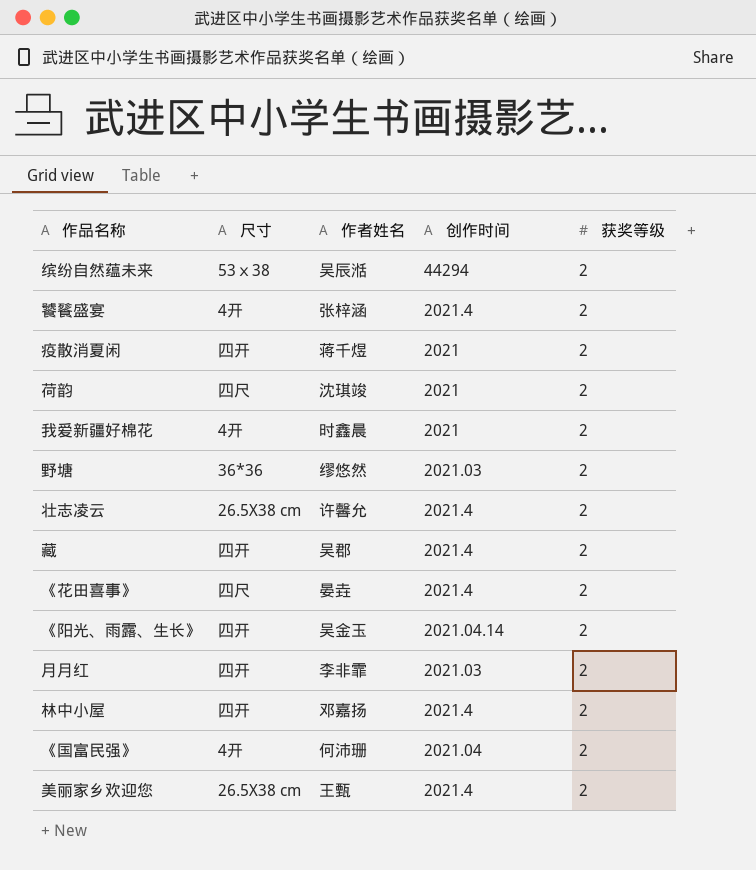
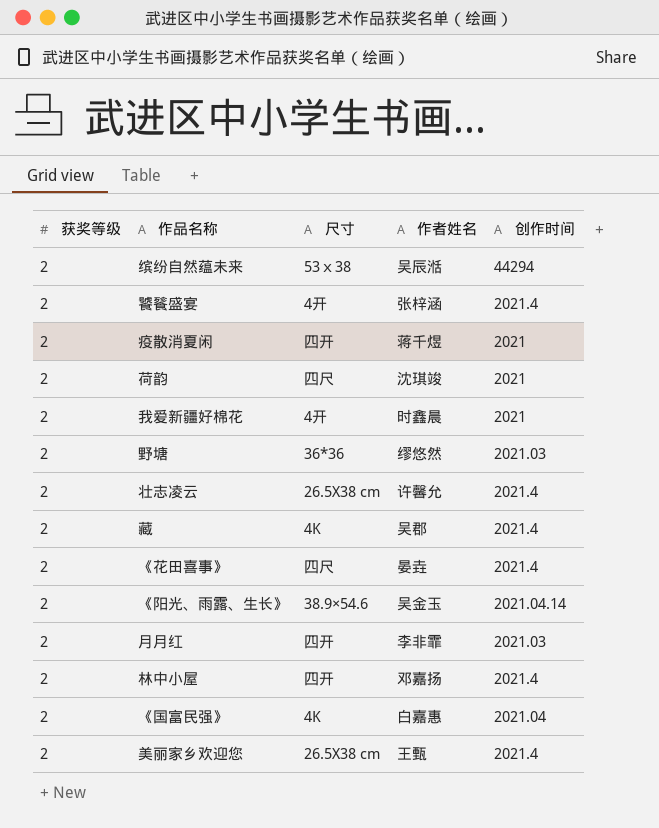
column 获奖等级 | position: 5 -> 1
藏 | 尺寸: 四开 -> 4K
《阳光、雨露、生长》 | 尺寸: 四开 -> 38.9×54.6
《国富民强》 | 尺寸: 4开 -> 4K
《国富民强》 | 作者姓名: 何沛珊 -> 白嘉惠

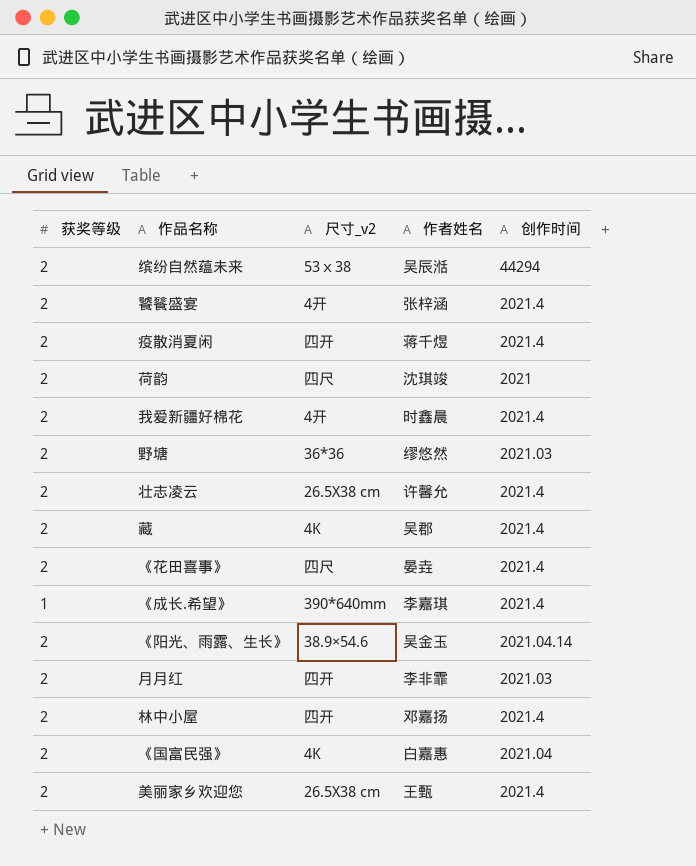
column name: 尺寸 -> 尺寸_v2
疫散消夏闲 | 创作时间: 2021 -> 2021.4
我爱新疆好棉花 | 创作时间: 2021 -> 2021.4
row 《成长.希望》: none -> 1 | 390*640mm | 李嘉琪 | 2021.4

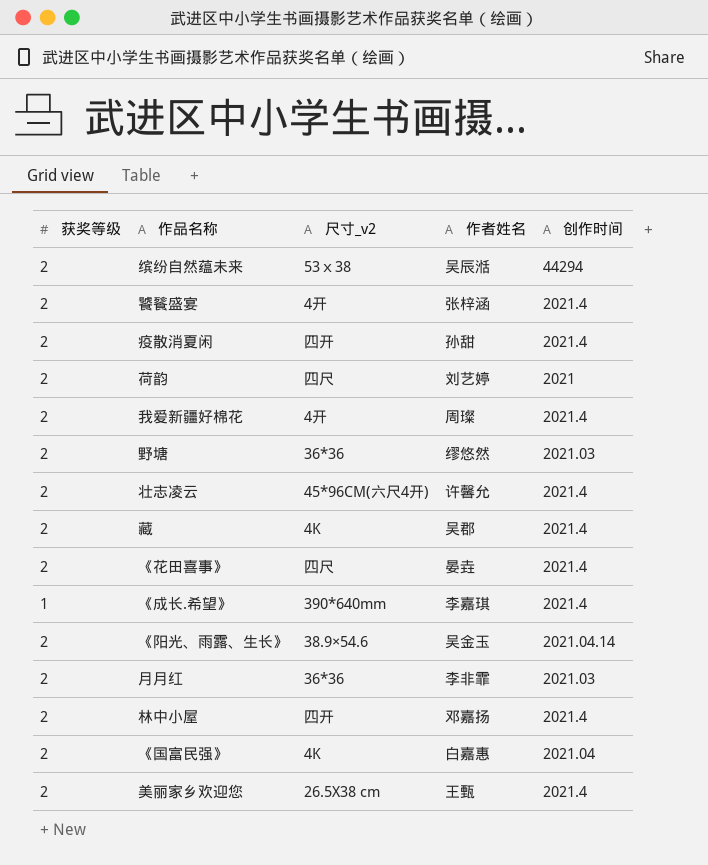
疫散消夏闲 | 作者姓名: 蒋千煜 -> 孙甜
荷韵 | 作者姓名: 沈琪竣 -> 刘艺婷
我爱新疆好棉花 | 作者姓名: 时鑫晨 -> 周璨
壮志凌云 | 尺寸_v2: 26.5X38 cm -> 45*96CM(六尺4开)
月月红 | 尺寸_v2: 四开 -> 36*36

